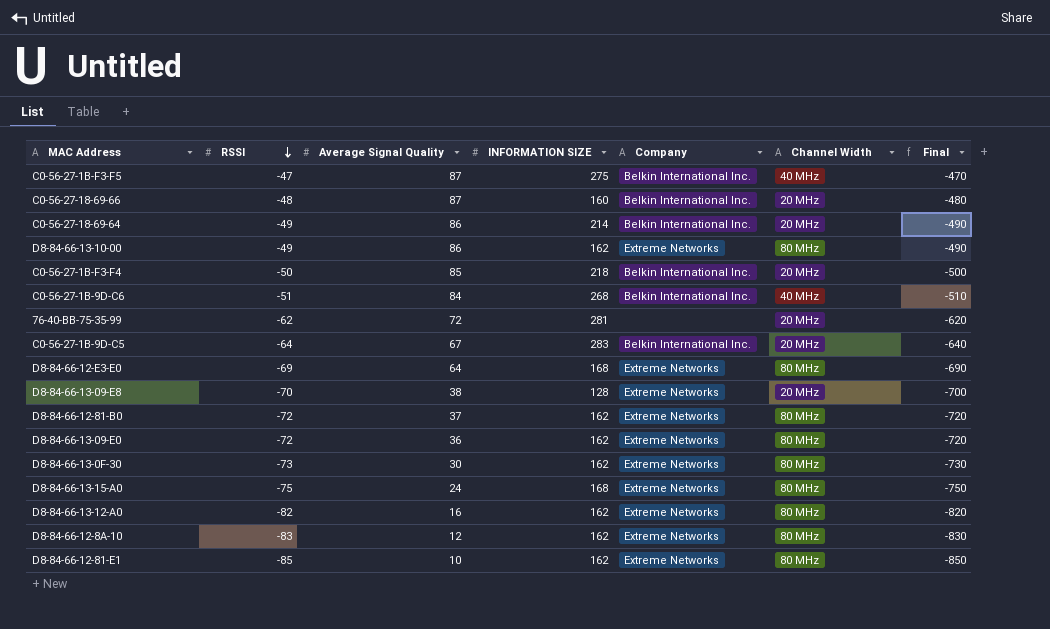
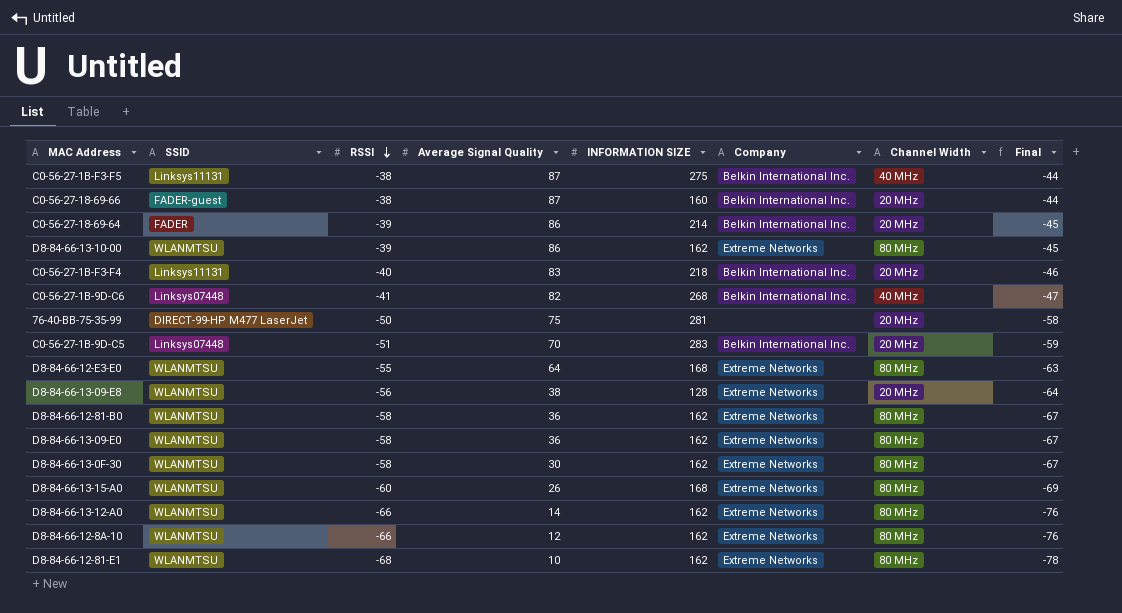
column SSID | position: none -> 2
column Final | formula: [RSSI] * 10 -> [RSSI] * 1.15
C0-56-27-1B-F3-F5 | RSSI: -47 -> -38
C0-56-27-18-69-66 | RSSI: -48 -> -38
C0-56-27-18-69-64 | RSSI: -49 -> -39
D8-84-66-13-10-00 | RSSI: -49 -> -39
C0-56-27-1B-F3-F4 | RSSI: -50 -> -40
C0-56-27-1B-F3-F4 | Average Signal Quality: 85 -> 83
C0-56-27-1B-9D-C6 | RSSI: -51 -> -41
C0-56-27-1B-9D-C6 | Average Signal Quality: 84 -> 82
76-40-BB-75-35-99 | RSSI: -62 -> -50
76-40-BB-75-35-99 | Average Signal Quality: 72 -> 75
C0-56-27-1B-9D-C5 | RSSI: -64 -> -51
C0-56-27-1B-9D-C5 | Average Signal Quality: 67 -> 70
D8-84-66-12-E3-E0 | RSSI: -69 -> -55
D8-84-66-13-09-E8 | RSSI: -70 -> -56
D8-84-66-12-81-B0 | RSSI: -72 -> -58
D8-84-66-12-81-B0 | Average Signal Quality: 37 -> 36
D8-84-66-13-09-E0 | RSSI: -72 -> -58
D8-84-66-13-0F-30 | RSSI: -73 -> -58
D8-84-66-13-15-A0 | RSSI: -75 -> -60
D8-84-66-13-15-A0 | Average Signal Quality: 24 -> 26
D8-84-66-13-12-A0 | RSSI: -82 -> -66
D8-84-66-13-12-A0 | Average Signal Quality: 16 -> 14
D8-84-66-12-8A-10 | RSSI: -83 -> -66
D8-84-66-12-81-E1 | RSSI: -85 -> -68

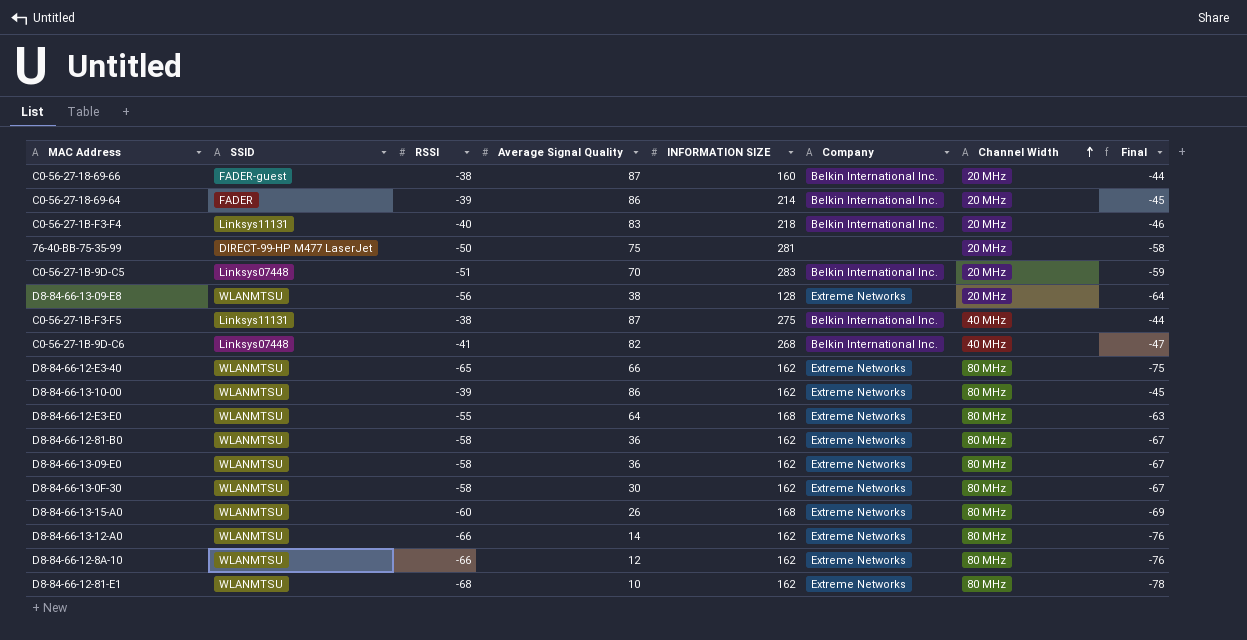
row order: RSSI descending -> Channel Width ascending
row D8-84-66-12-E3-40: none -> WLANMTSU | -65 | 66 | 162 | Extreme Networks | 80 MHz | -75

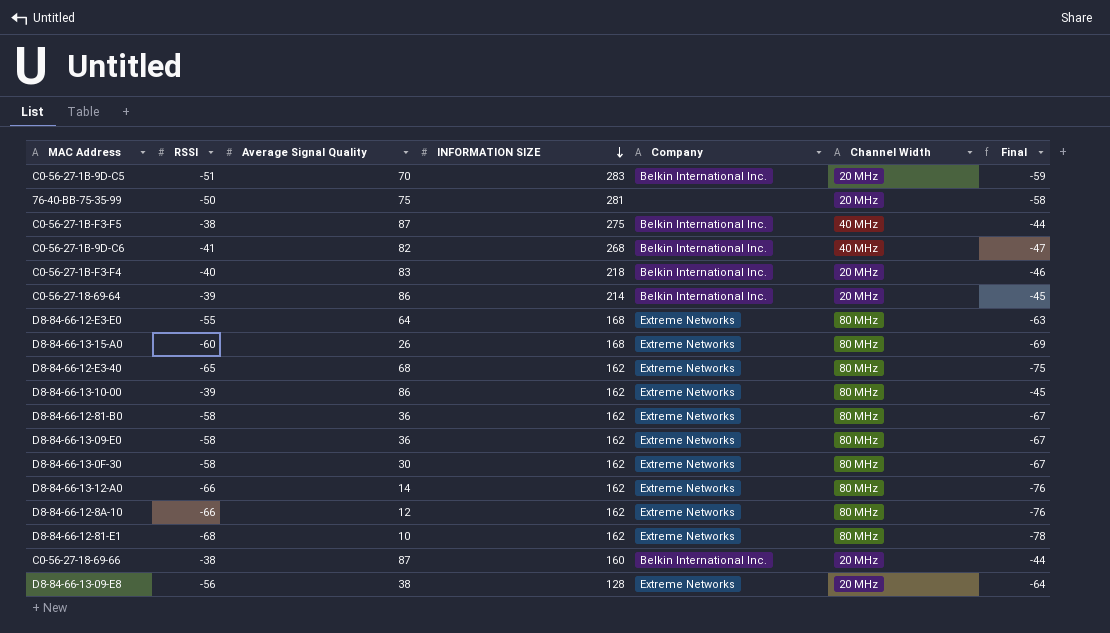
row order: Channel Width ascending -> INFORMATION SIZE descending
column SSID | position: 2 -> none
D8-84-66-12-E3-40 | Average Signal Quality: 66 -> 68

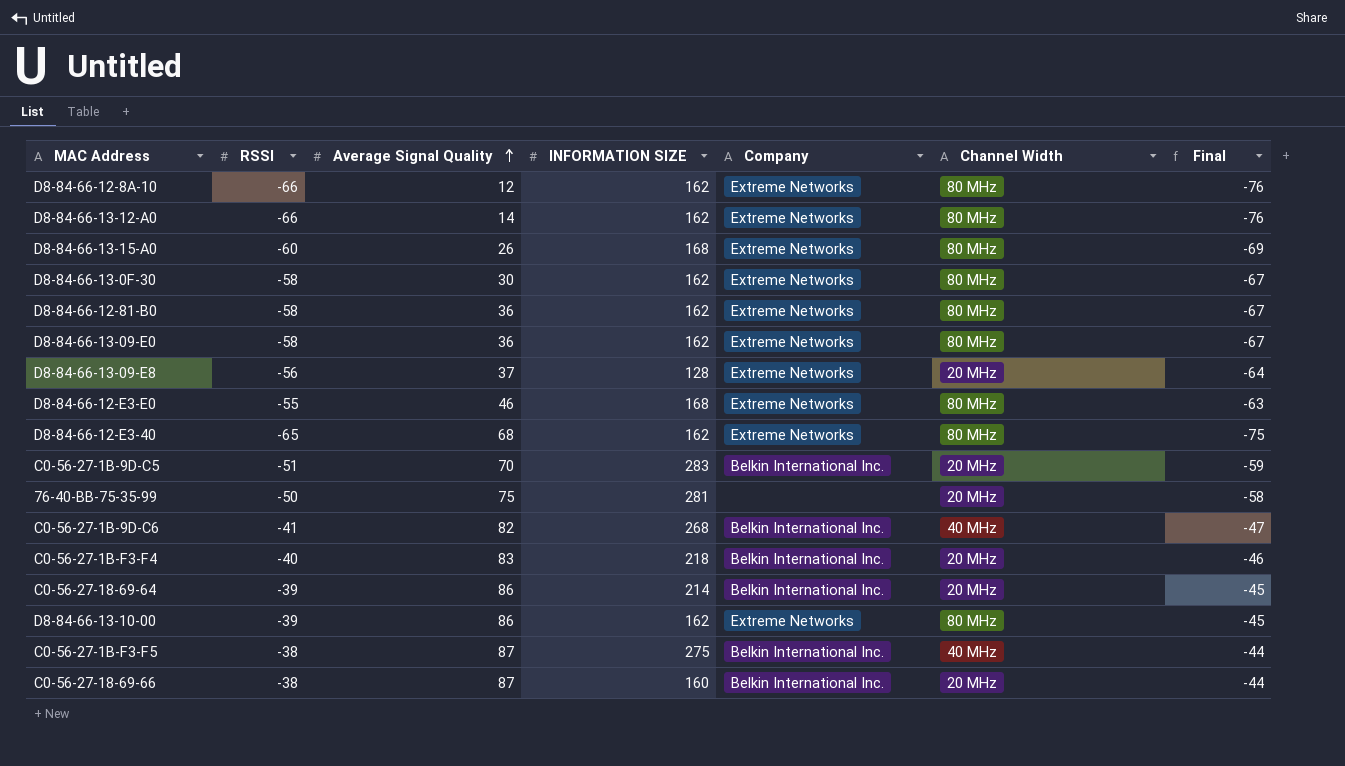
row order: INFORMATION SIZE descending -> Average Signal Quality ascending
row D8-84-66-12-81-E1: -68 | 10 | 162 | Extreme Networks | 80 MHz | -78 -> none
D8-84-66-13-09-E8 | Average Signal Quality: 38 -> 37
D8-84-66-12-E3-E0 | Average Signal Quality: 64 -> 46

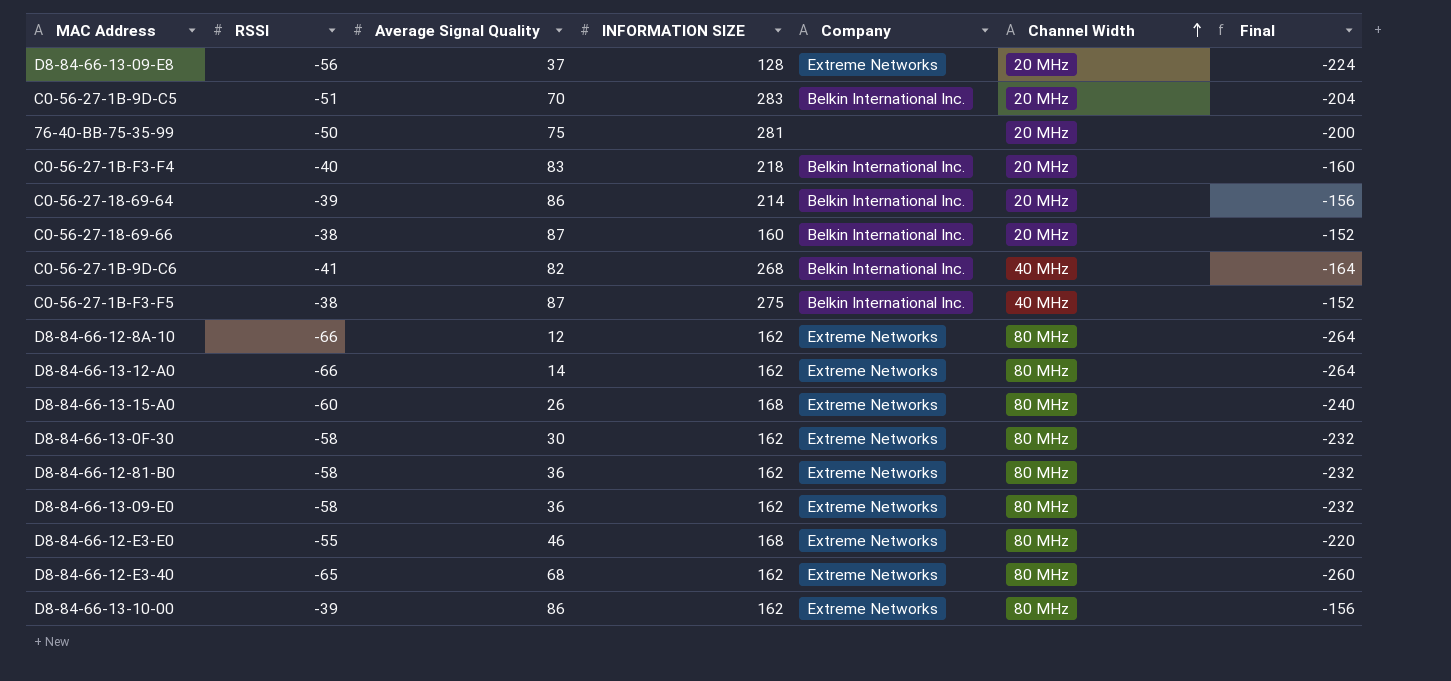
row order: Average Signal Quality ascending -> Channel Width ascending
column Final | formula: [RSSI] * 1.15 -> [RSSI] * 4

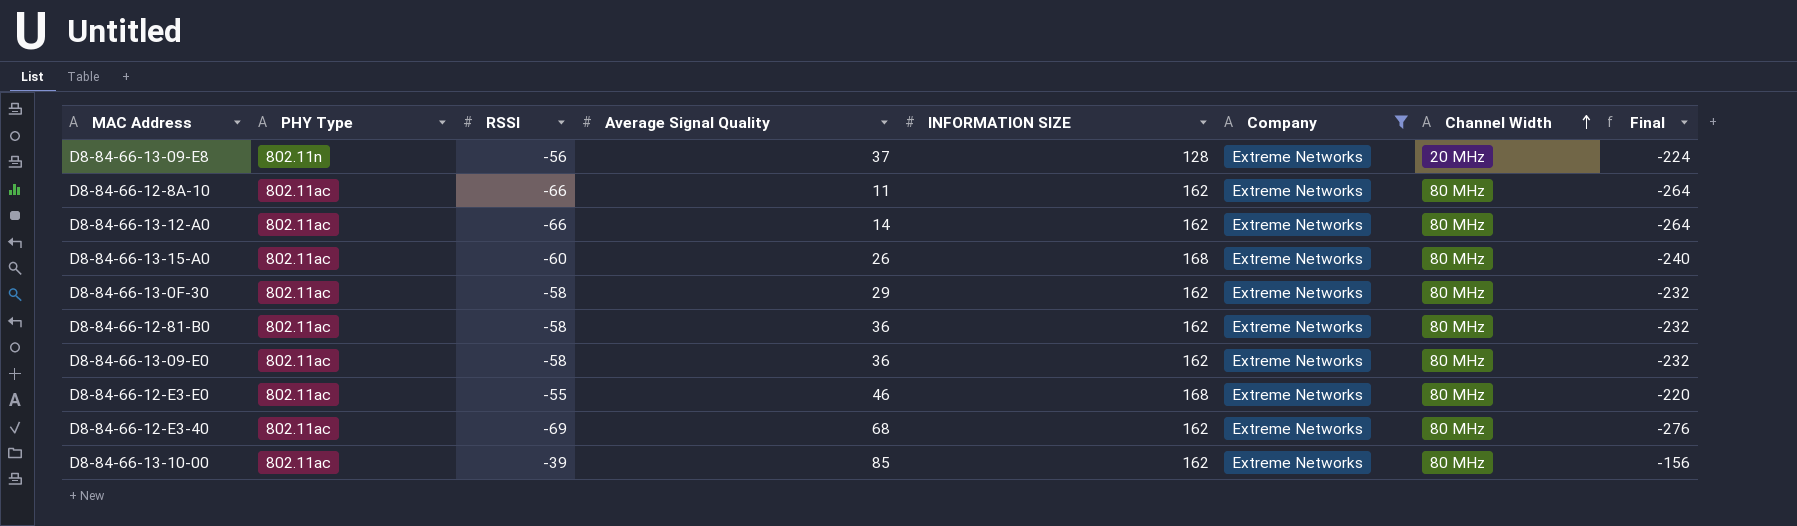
filter: none -> Company = Extreme Networks
column PHY Type | position: none -> 2
D8-84-66-12-8A-10 | Average Signal Quality: 12 -> 11
D8-84-66-13-0F-30 | Average Signal Quality: 30 -> 29
D8-84-66-12-E3-40 | RSSI: -65 -> -69
D8-84-66-12-E3-40 | Final: -260 -> -276
D8-84-66-13-10-00 | Average Signal Quality: 86 -> 85

